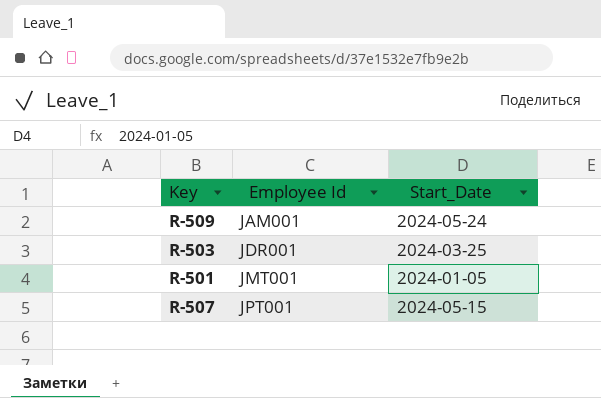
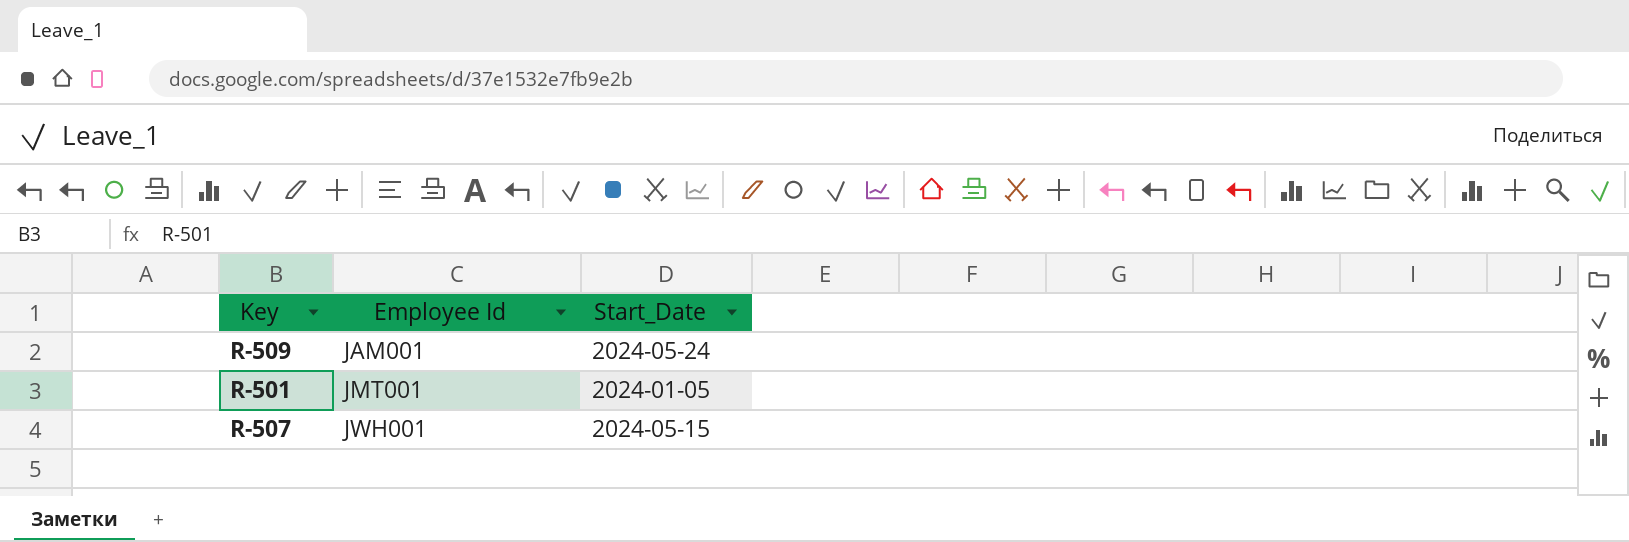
row R-503: JDR001 | 2024-03-25 -> none
R-507 | Employee Id: JPT001 -> JWH001

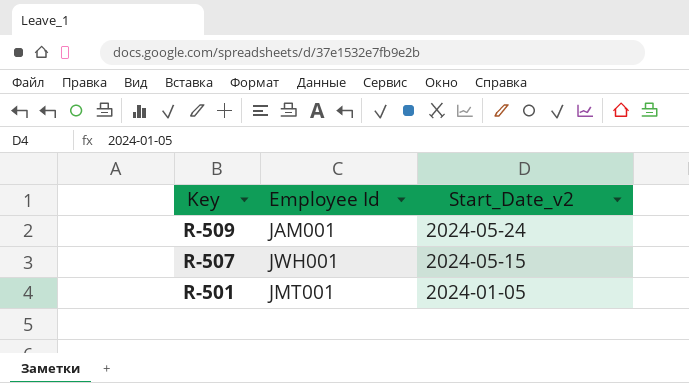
row order: Employee Id ascending -> Key descending
column name: Start_Date -> Start_Date_v2

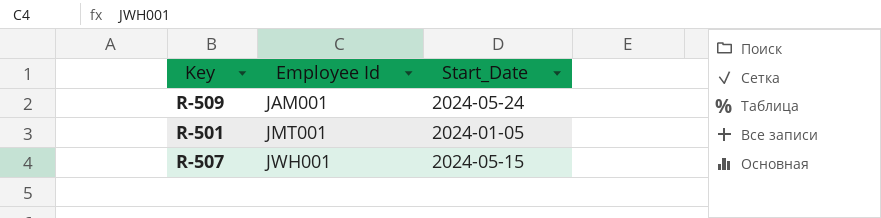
row order: Key descending -> Employee Id ascending
column name: Start_Date_v2 -> Start_Date

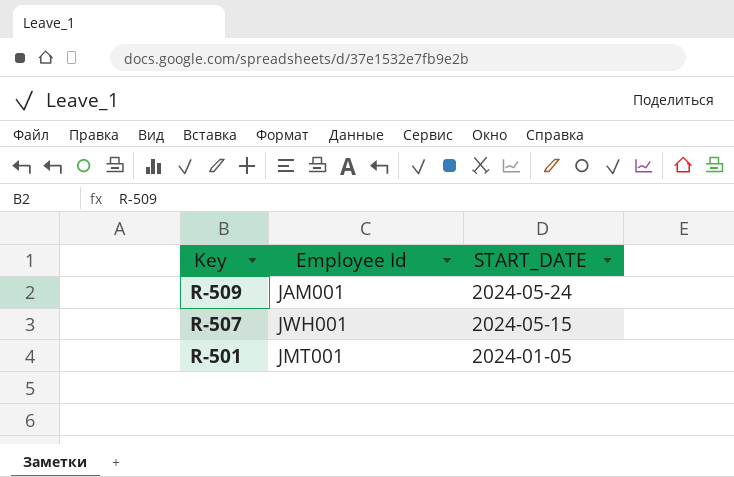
row order: Employee Id ascending -> Key descending
column name: Start_Date -> START_DATE

